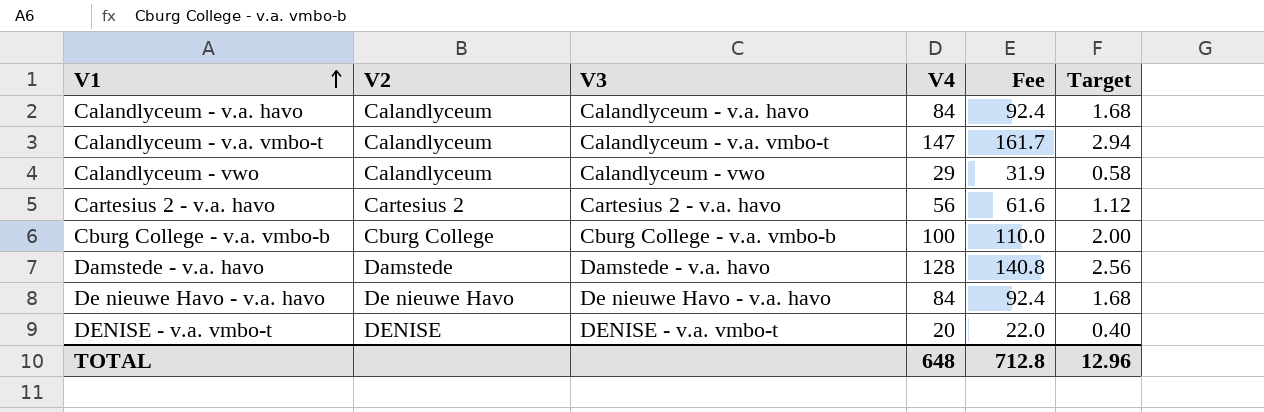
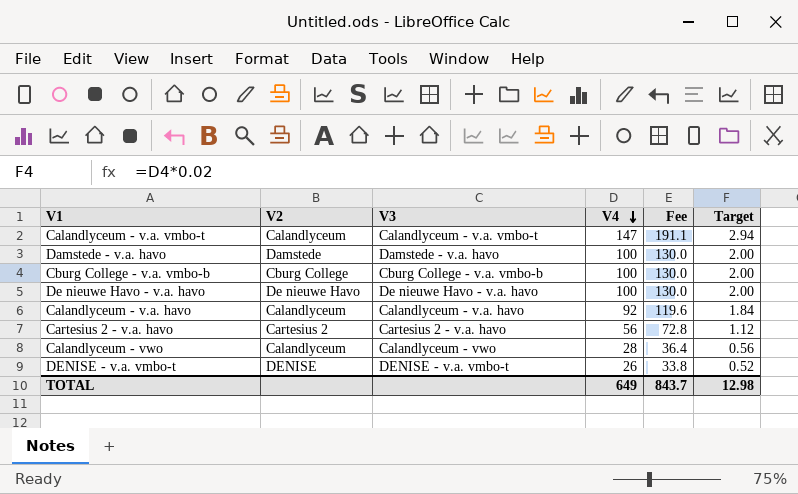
row order: V1 ascending -> V4 descending
column Fee | formula: [V4] * 1.1 -> [V4] * 1.3
Damstede - v.a. havo | V4: 128 -> 100
Damstede - v.a. havo | Target: 2.56 -> 2.00
De nieuwe Havo - v.a. havo | V4: 84 -> 100
De nieuwe Havo - v.a. havo | Target: 1.68 -> 2.00
Calandlyceum - v.a. havo | V4: 84 -> 92
Calandlyceum - v.a. havo | Target: 1.68 -> 1.84
Calandlyceum - vwo | V4: 29 -> 28
Calandlyceum - vwo | Target: 0.58 -> 0.56
DENISE - v.a. vmbo-t | V4: 20 -> 26
DENISE - v.a. vmbo-t | Target: 0.40 -> 0.52
TOTAL | V4: 648 -> 649
TOTAL | Fee: 712.8 -> 843.7
TOTAL | Target: 12.96 -> 12.98

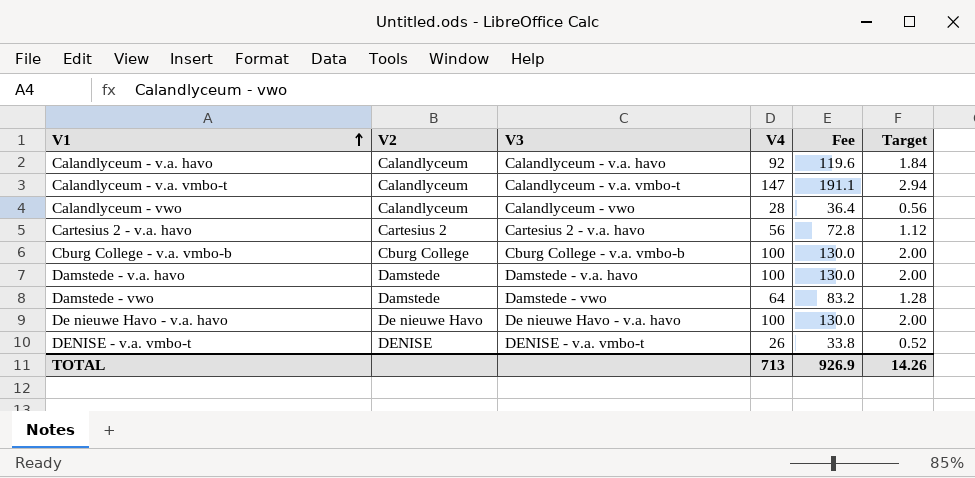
row order: V4 descending -> V1 ascending
row Damstede - vwo: none -> Damstede | Damstede - vwo | 64 | 83.2 | 1.28
TOTAL | V4: 649 -> 713
TOTAL | Fee: 843.7 -> 926.9
TOTAL | Target: 12.98 -> 14.26

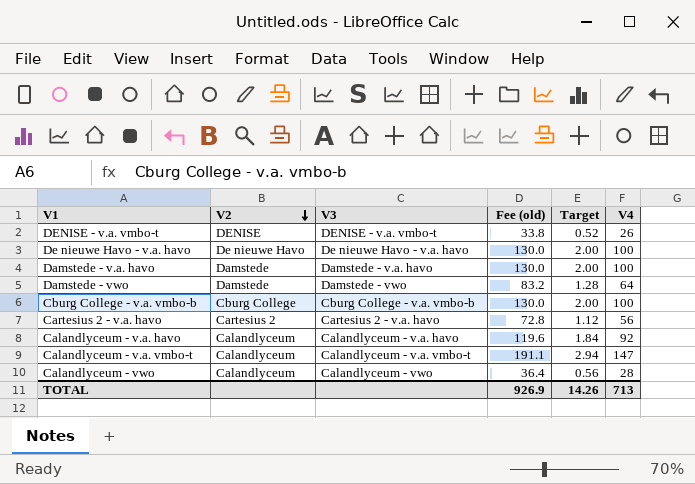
row order: V1 ascending -> V2 descending
column name: Fee -> Fee (old)
column V4 | position: 4 -> 6

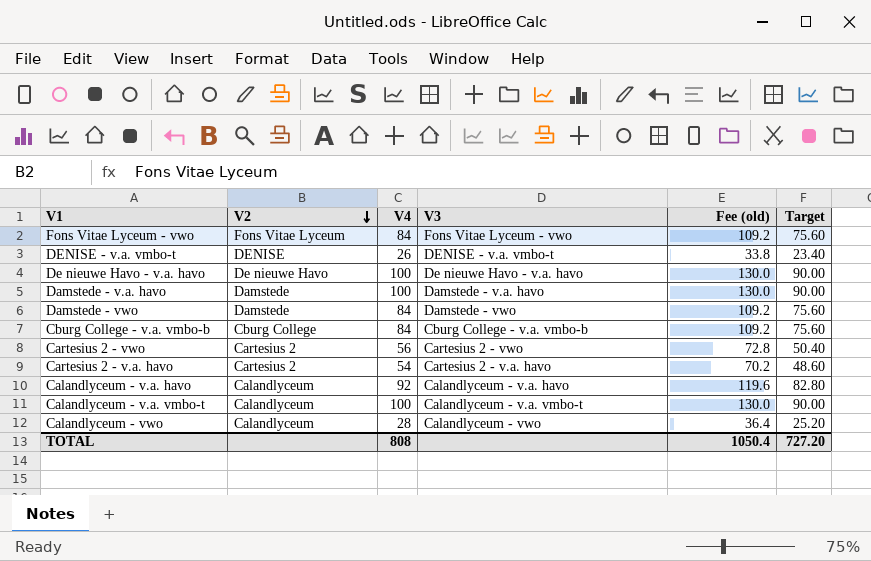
column V4 | position: 6 -> 3
column Target | formula: [V4] * 0.02 -> [V4] * 0.9
row Fons Vitae Lyceum - vwo: none -> Fons Vitae Lyceum | 84 | Fons Vitae Lyceum - vwo | 109.2 | 75.60
Damstede - vwo | V4: 64 -> 84
Damstede - vwo | Fee (old): 83.2 -> 109.2
Cburg College - v.a. vmbo-b | V4: 100 -> 84
Cburg College - v.a. vmbo-b | Fee (old): 130.0 -> 109.2
row Cartesius 2 - vwo: none -> Cartesius 2 | 56 | Cartesius 2 - vwo | 72.8 | 50.40
Cartesius 2 - v.a. havo | V4: 56 -> 54
Cartesius 2 - v.a. havo | Fee (old): 72.8 -> 70.2
Calandlyceum - v.a. vmbo-t | V4: 147 -> 100
Calandlyceum - v.a. vmbo-t | Fee (old): 191.1 -> 130.0
TOTAL | V4: 713 -> 808
TOTAL | Fee (old): 926.9 -> 1050.4
TOTAL | Target: 14.26 -> 727.20

